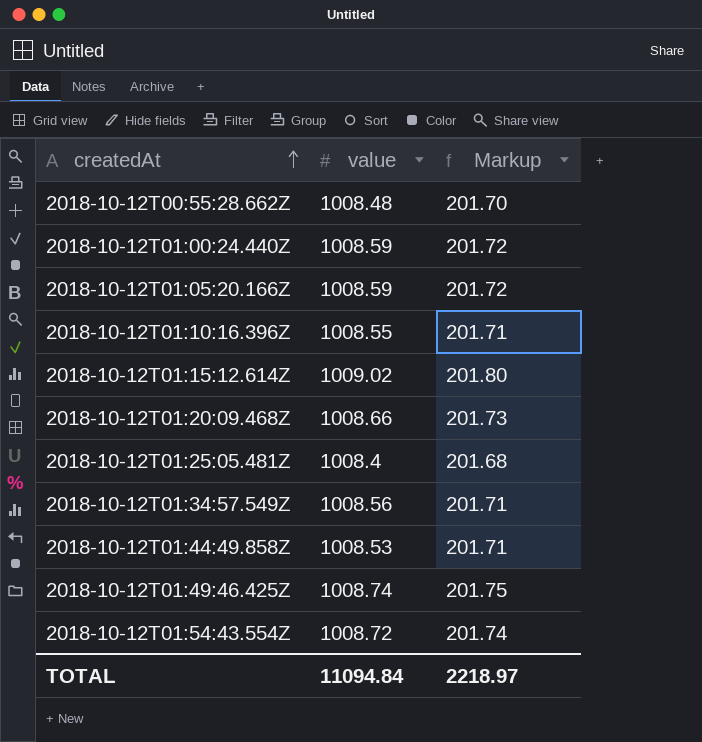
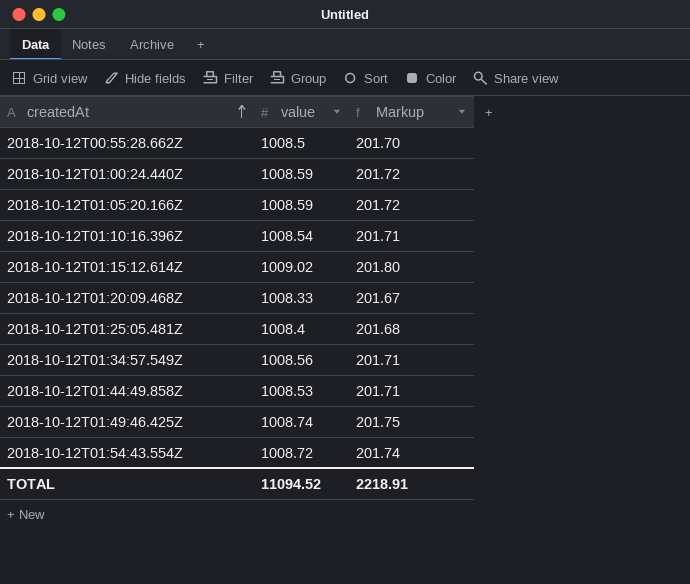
2018-10-12T00:55:28.662Z | value: 1008.48 -> 1008.5
2018-10-12T01:10:16.396Z | value: 1008.55 -> 1008.54
2018-10-12T01:20:09.468Z | value: 1008.66 -> 1008.33
2018-10-12T01:20:09.468Z | Markup: 201.73 -> 201.67
TOTAL | value: 11094.84 -> 11094.52
TOTAL | Markup: 2218.97 -> 2218.91

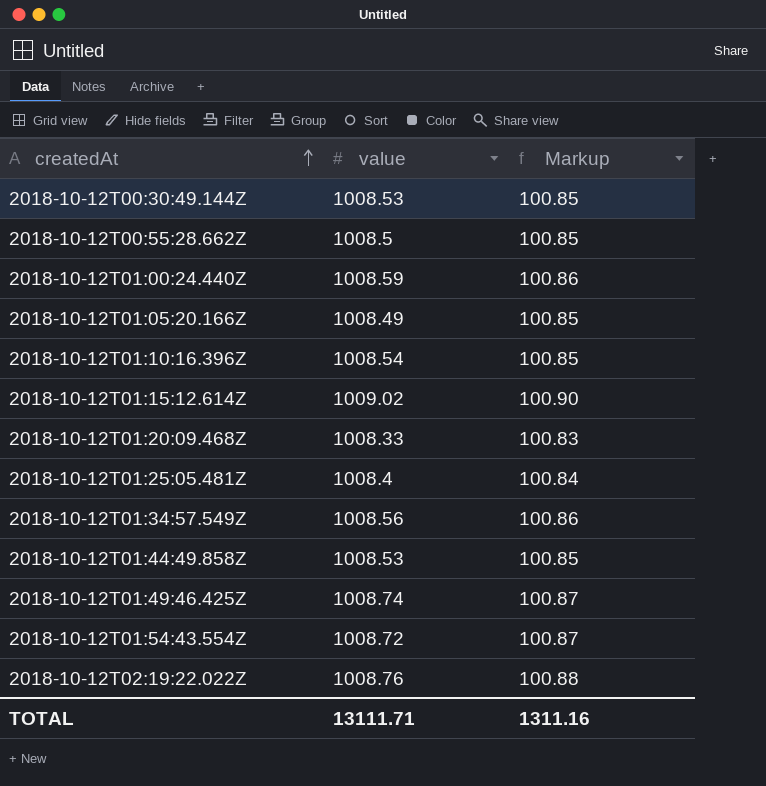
column Markup | formula: [value] * 0.2 -> [value] * 0.1
row 2018-10-12T00:30:49.144Z: none -> 1008.53 | 100.85
2018-10-12T01:05:20.166Z | value: 1008.59 -> 1008.49
row 2018-10-12T02:19:22.022Z: none -> 1008.76 | 100.88
TOTAL | value: 11094.52 -> 13111.71
TOTAL | Markup: 2218.91 -> 1311.16

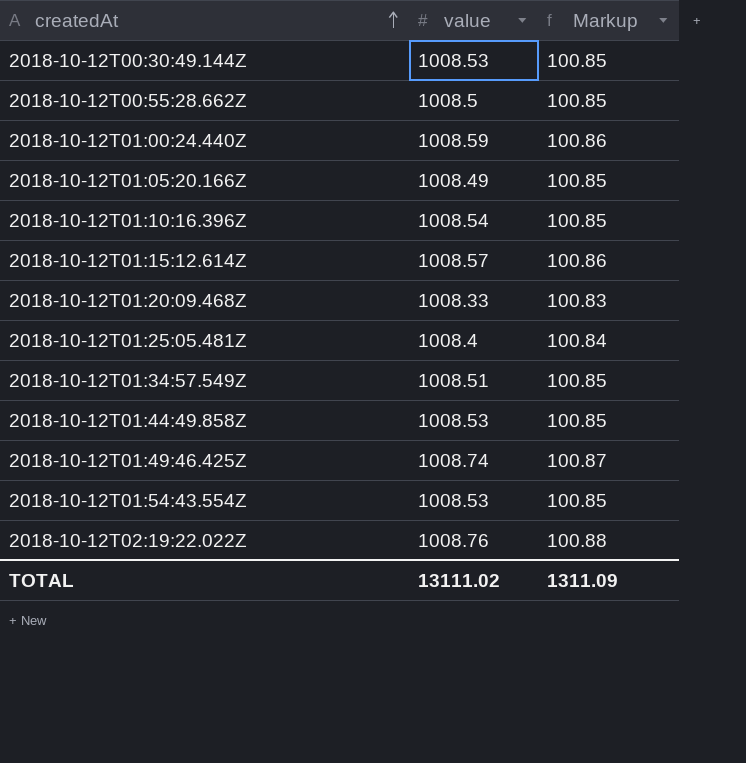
2018-10-12T01:15:12.614Z | value: 1009.02 -> 1008.57
2018-10-12T01:15:12.614Z | Markup: 100.90 -> 100.86
2018-10-12T01:34:57.549Z | value: 1008.56 -> 1008.51
2018-10-12T01:34:57.549Z | Markup: 100.86 -> 100.85
2018-10-12T01:54:43.554Z | value: 1008.72 -> 1008.53
2018-10-12T01:54:43.554Z | Markup: 100.87 -> 100.85
TOTAL | value: 13111.71 -> 13111.02
TOTAL | Markup: 1311.16 -> 1311.09

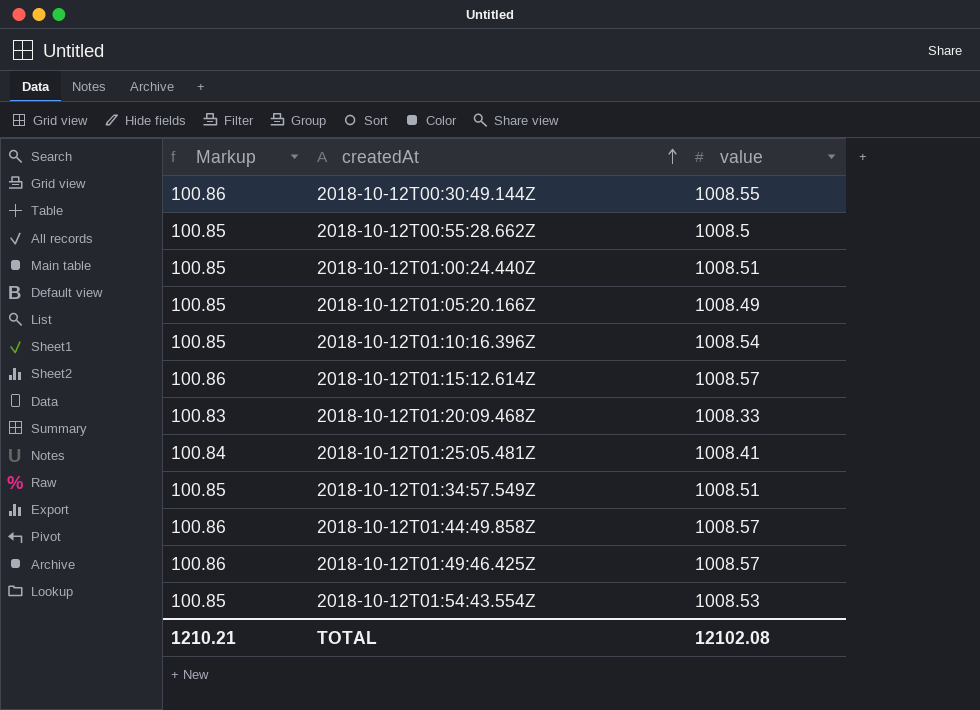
column Markup | position: 3 -> 1
row 2018-10-12T02:19:22.022Z: 1008.76 | 100.88 -> none
2018-10-12T00:30:49.144Z | Markup: 100.85 -> 100.86
2018-10-12T00:30:49.144Z | value: 1008.53 -> 1008.55
2018-10-12T01:00:24.440Z | Markup: 100.86 -> 100.85
2018-10-12T01:00:24.440Z | value: 1008.59 -> 1008.51
2018-10-12T01:25:05.481Z | value: 1008.4 -> 1008.41
2018-10-12T01:44:49.858Z | Markup: 100.85 -> 100.86
2018-10-12T01:44:49.858Z | value: 1008.53 -> 1008.57
2018-10-12T01:49:46.425Z | Markup: 100.87 -> 100.86
2018-10-12T01:49:46.425Z | value: 1008.74 -> 1008.57
TOTAL | Markup: 1311.09 -> 1210.21
TOTAL | value: 13111.02 -> 12102.08

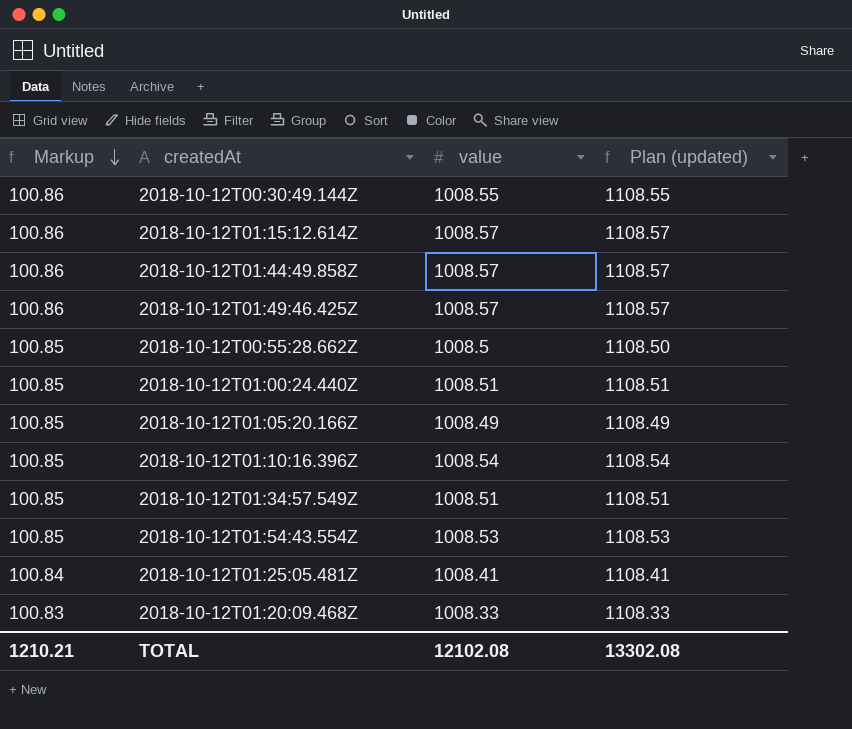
row order: createdAt ascending -> Markup descending
column Plan (updated) | formula: none -> [value] + 100

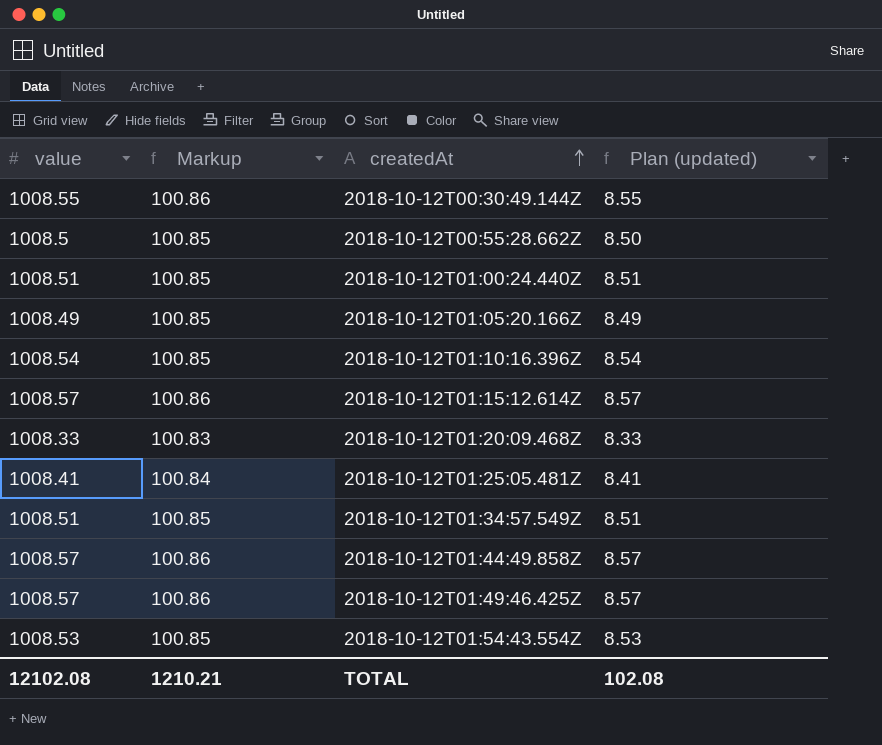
row order: Markup descending -> createdAt ascending
column value | position: 3 -> 1
column Plan (updated) | formula: [value] + 100 -> [value] - 1000
TOTAL | Plan (updated): 13302.08 -> 102.08

